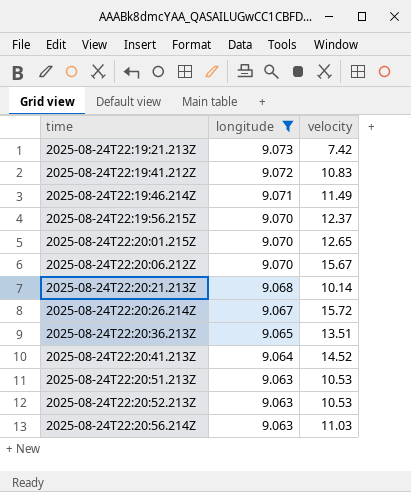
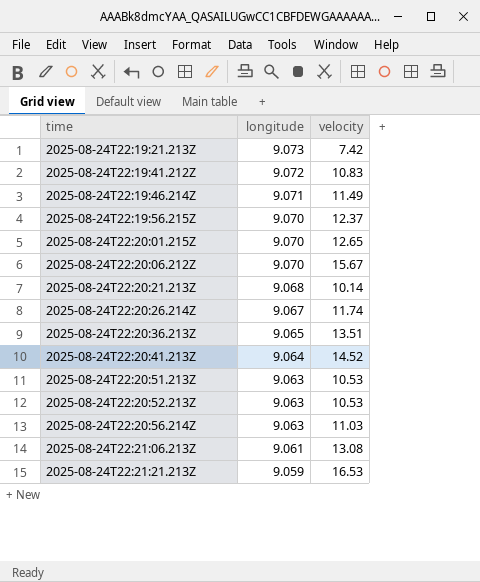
filter: longitude >= 9.063 -> none
2025-08-24T22:20:26.214Z | velocity: 15.72 -> 11.74

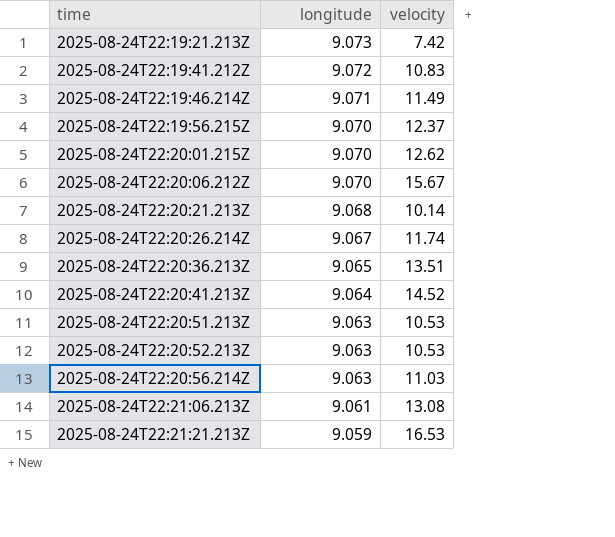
2025-08-24T22:20:01.215Z | velocity: 12.65 -> 12.62

